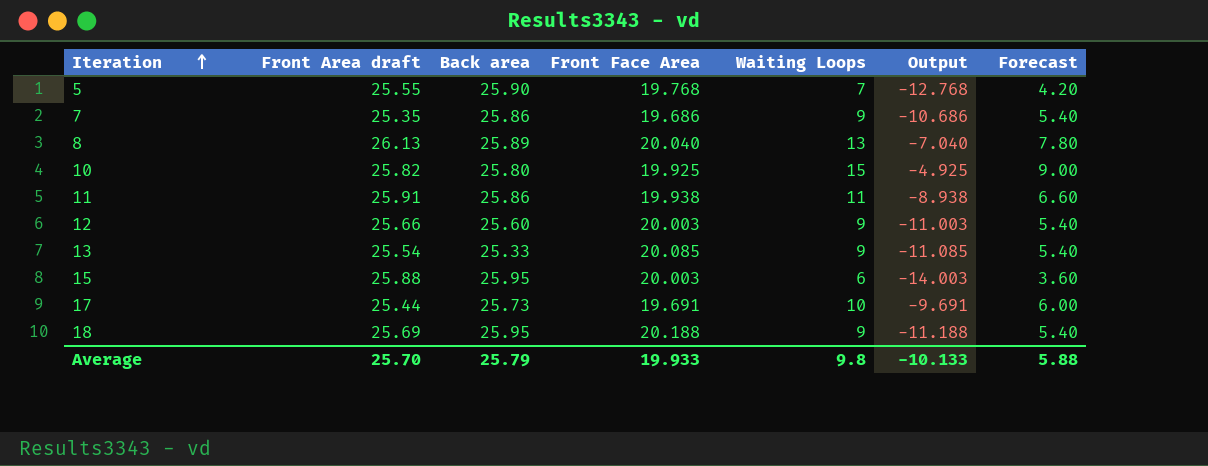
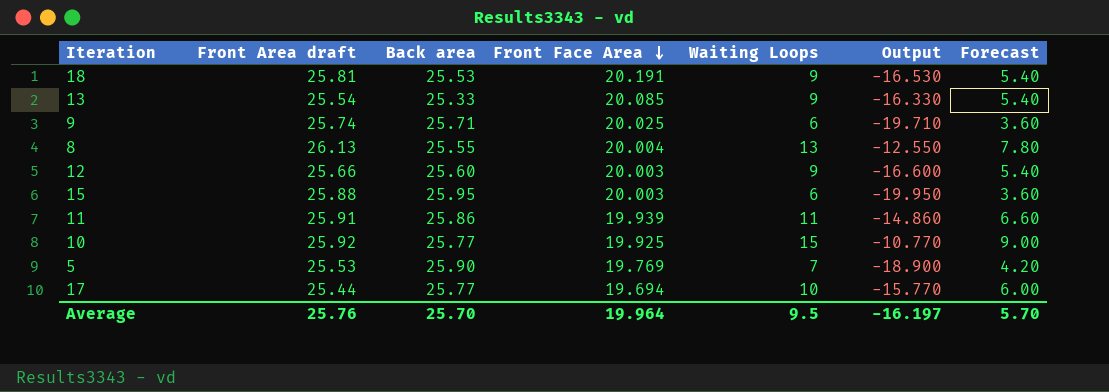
row order: Iteration ascending -> Front Face Area descending
column Output | formula: [Waiting Loops] - [Front Face Area] -> [Waiting Loops] - [Back area]
row 7: 25.35 | 25.86 | 19.686 | 9 | -10.686 | 5.40 -> none
18 | Front Area draft: 25.69 -> 25.81
18 | Back area: 25.95 -> 25.53
18 | Front Face Area: 20.188 -> 20.191
row 9: none -> 25.74 | 25.71 | 20.025 | 6 | -19.710 | 3.60
8 | Back area: 25.89 -> 25.55
8 | Front Face Area: 20.040 -> 20.004
11 | Front Face Area: 19.938 -> 19.939
10 | Front Area draft: 25.82 -> 25.92
10 | Back area: 25.80 -> 25.77
5 | Front Area draft: 25.55 -> 25.53
5 | Front Face Area: 19.768 -> 19.769
17 | Back area: 25.73 -> 25.77
17 | Front Face Area: 19.691 -> 19.694
Average | Front Area draft: 25.70 -> 25.76
Average | Back area: 25.79 -> 25.70
Average | Front Face Area: 19.933 -> 19.964
Average | Waiting Loops: 9.8 -> 9.5
Average | Output: -10.133 -> -16.197
Average | Forecast: 5.88 -> 5.70

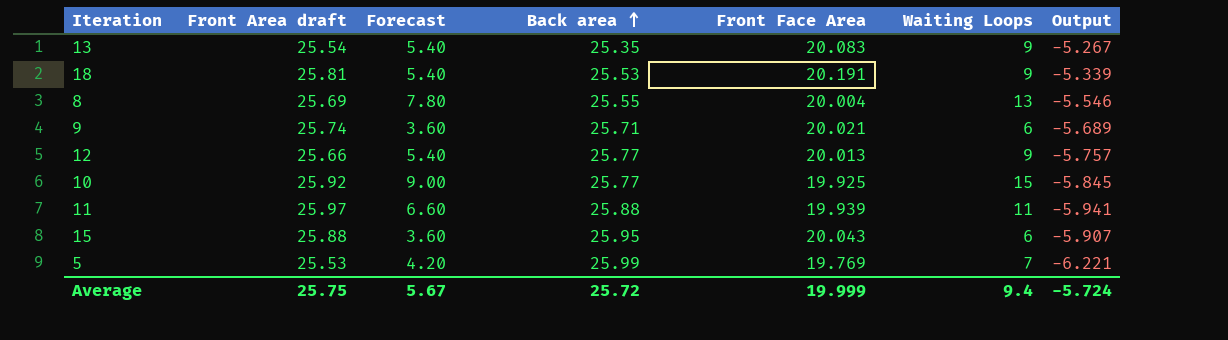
row order: Front Face Area descending -> Back area ascending
column Forecast | position: 7 -> 3
column Output | formula: [Waiting Loops] - [Back area] -> [Front Face Area] - [Back area]
row 17: 25.44 | 25.77 | 19.694 | 10 | -15.770 | 6.00 -> none
13 | Back area: 25.33 -> 25.35
13 | Front Face Area: 20.085 -> 20.083
8 | Front Area draft: 26.13 -> 25.69
9 | Front Face Area: 20.025 -> 20.021
12 | Back area: 25.60 -> 25.77
12 | Front Face Area: 20.003 -> 20.013
11 | Front Area draft: 25.91 -> 25.97
11 | Back area: 25.86 -> 25.88
15 | Front Face Area: 20.003 -> 20.043
5 | Back area: 25.90 -> 25.99
Average | Front Area draft: 25.76 -> 25.75
Average | Forecast: 5.70 -> 5.67
Average | Back area: 25.70 -> 25.72
Average | Front Face Area: 19.964 -> 19.999
Average | Waiting Loops: 9.5 -> 9.4
Average | Output: -16.197 -> -5.724

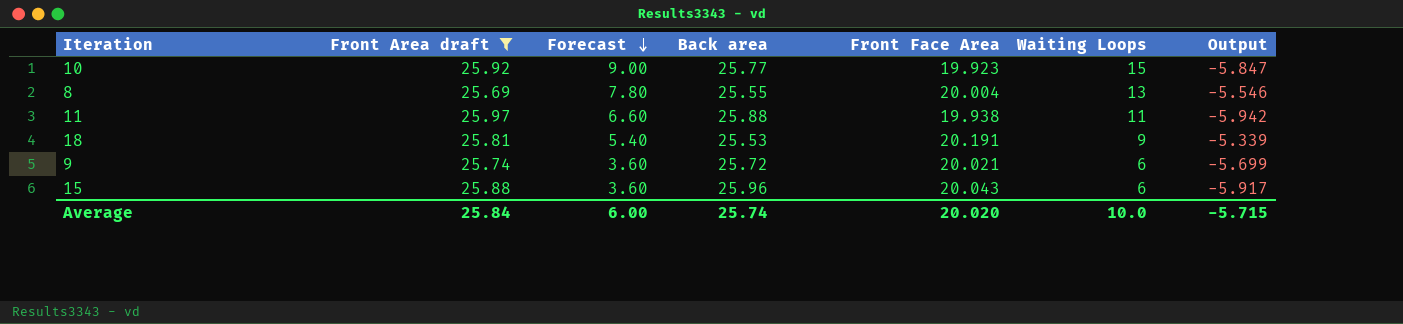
filter: none -> Front Area draft >= 25.69
row order: Back area ascending -> Forecast descending
10 | Front Face Area: 19.925 -> 19.923
10 | Output: -5.845 -> -5.847
11 | Front Face Area: 19.939 -> 19.938
11 | Output: -5.941 -> -5.942
9 | Back area: 25.71 -> 25.72
9 | Output: -5.689 -> -5.699
15 | Back area: 25.95 -> 25.96
15 | Output: -5.907 -> -5.917
Average | Front Area draft: 25.75 -> 25.84
Average | Forecast: 5.67 -> 6.00
Average | Back area: 25.72 -> 25.74
Average | Front Face Area: 19.999 -> 20.020
Average | Waiting Loops: 9.4 -> 10.0
Average | Output: -5.724 -> -5.715

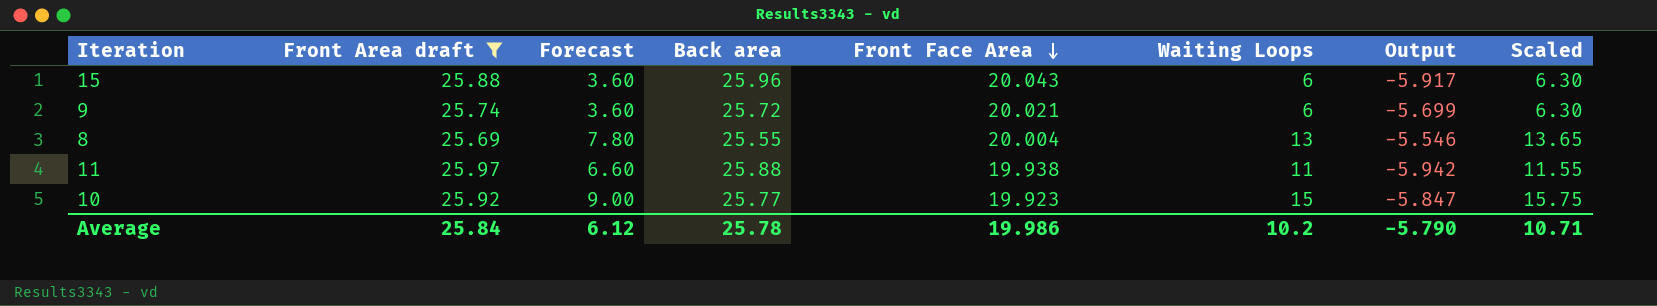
row order: Forecast descending -> Front Face Area descending
column Scaled | formula: none -> [Waiting Loops] * 1.05
row 18: 25.81 | 5.40 | 25.53 | 20.191 | 9 | -5.339 -> none
Average | Forecast: 6.00 -> 6.12
Average | Back area: 25.74 -> 25.78
Average | Front Face Area: 20.020 -> 19.986
Average | Waiting Loops: 10.0 -> 10.2
Average | Output: -5.715 -> -5.790

